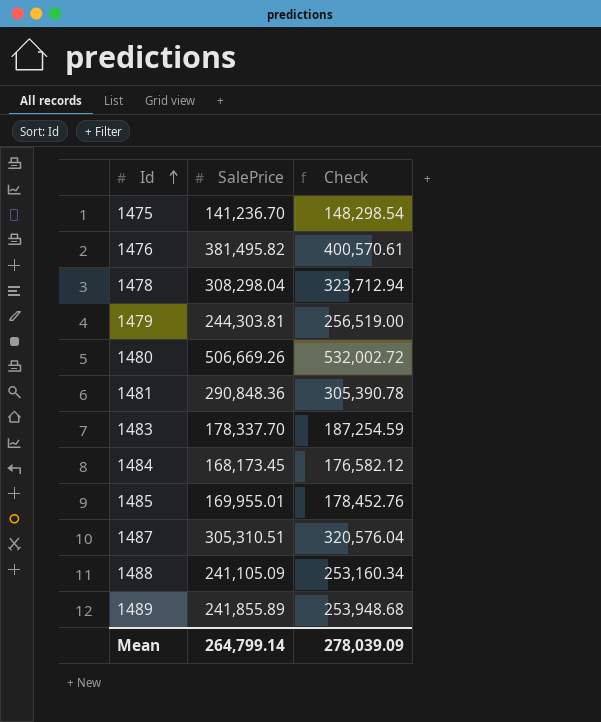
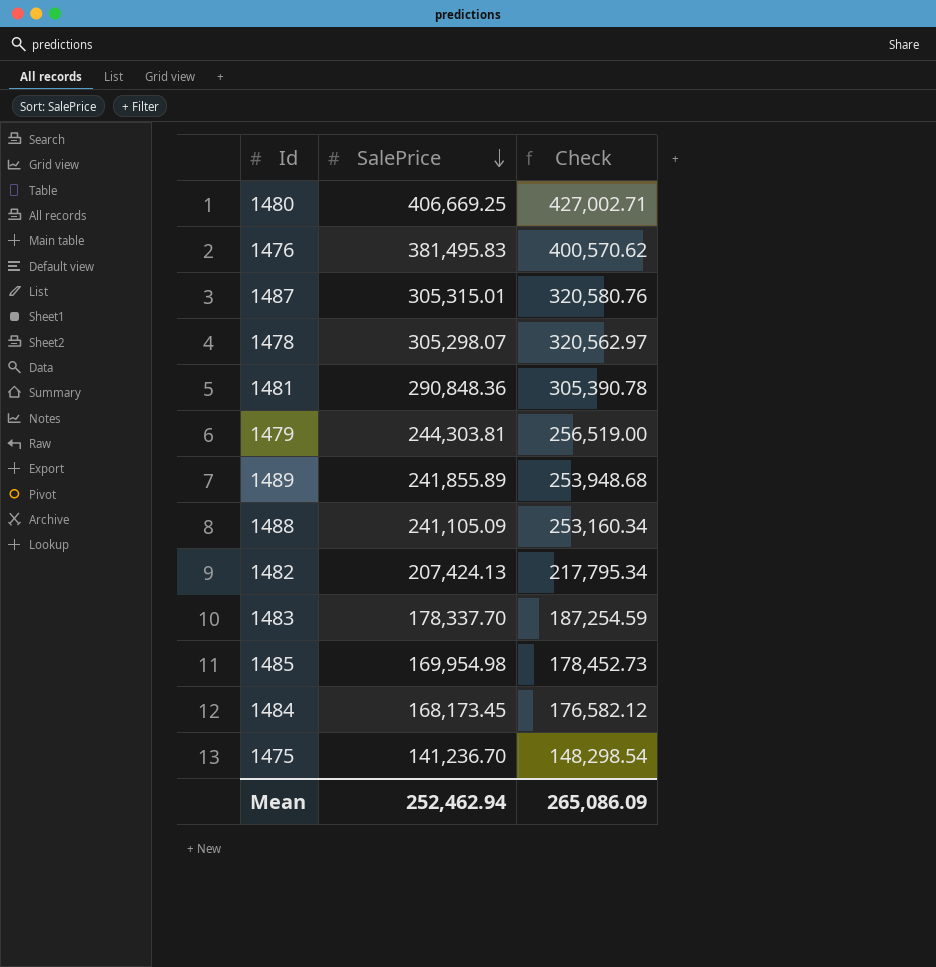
row order: Id ascending -> SalePrice descending
1480 | SalePrice: 506,669.26 -> 406,669.25
1480 | Check: 532,002.72 -> 427,002.71
1476 | SalePrice: 381,495.82 -> 381,495.83
1476 | Check: 400,570.61 -> 400,570.62
1487 | SalePrice: 305,310.51 -> 305,315.01
1487 | Check: 320,576.04 -> 320,580.76
1478 | SalePrice: 308,298.04 -> 305,298.07
1478 | Check: 323,712.94 -> 320,562.97
row 1482: none -> 207,424.13 | 217,795.34
1485 | SalePrice: 169,955.01 -> 169,954.98
1485 | Check: 178,452.76 -> 178,452.73
Mean | SalePrice: 264,799.14 -> 252,462.94
Mean | Check: 278,039.09 -> 265,086.09

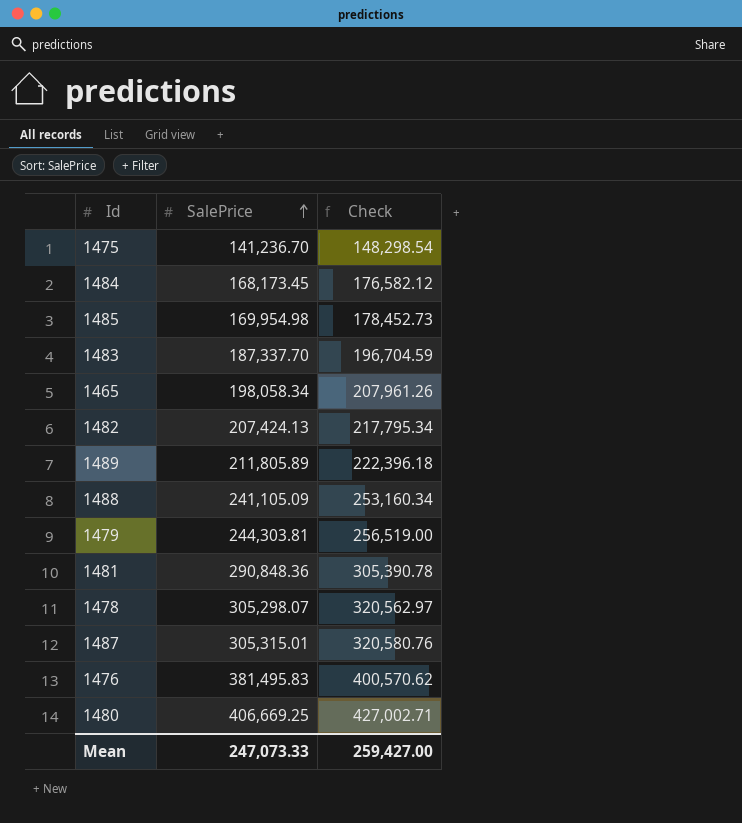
row order: SalePrice descending -> SalePrice ascending
1483 | SalePrice: 178,337.70 -> 187,337.70
1483 | Check: 187,254.59 -> 196,704.59
row 1465: none -> 198,058.34 | 207,961.26
1489 | SalePrice: 241,855.89 -> 211,805.89
1489 | Check: 253,948.68 -> 222,396.18
Mean | SalePrice: 252,462.94 -> 247,073.33
Mean | Check: 265,086.09 -> 259,427.00

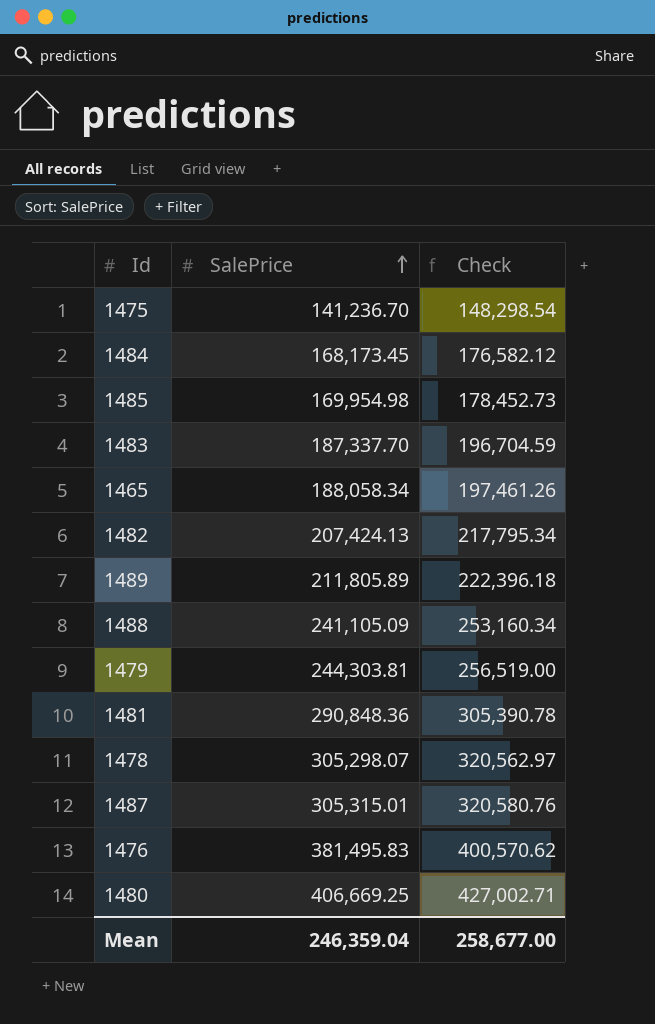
1465 | SalePrice: 198,058.34 -> 188,058.34
1465 | Check: 207,961.26 -> 197,461.26
Mean | SalePrice: 247,073.33 -> 246,359.04
Mean | Check: 259,427.00 -> 258,677.00

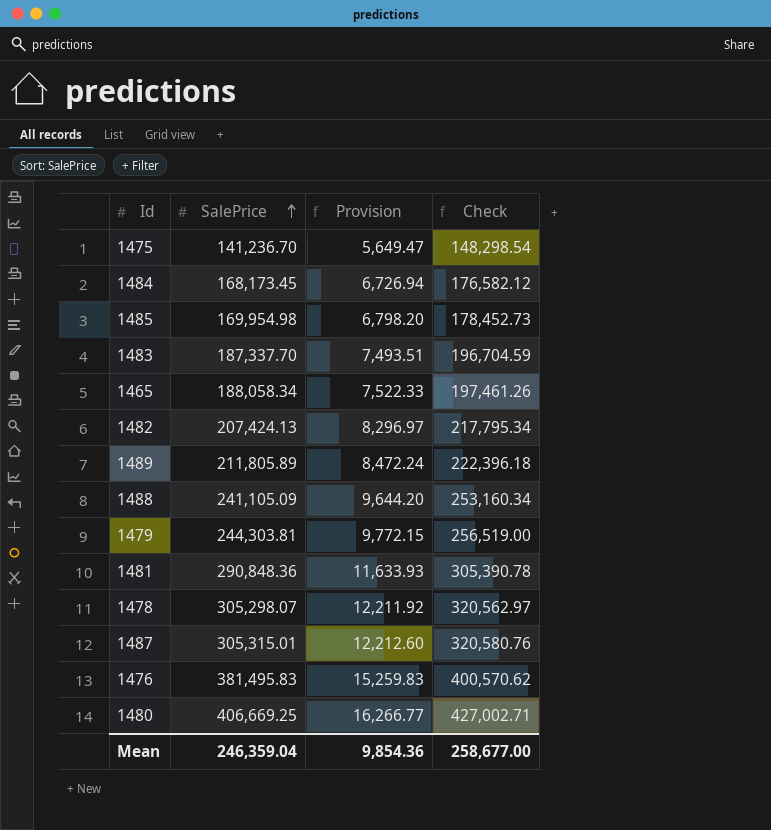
column Provision | formula: none -> [SalePrice] * 0.04

